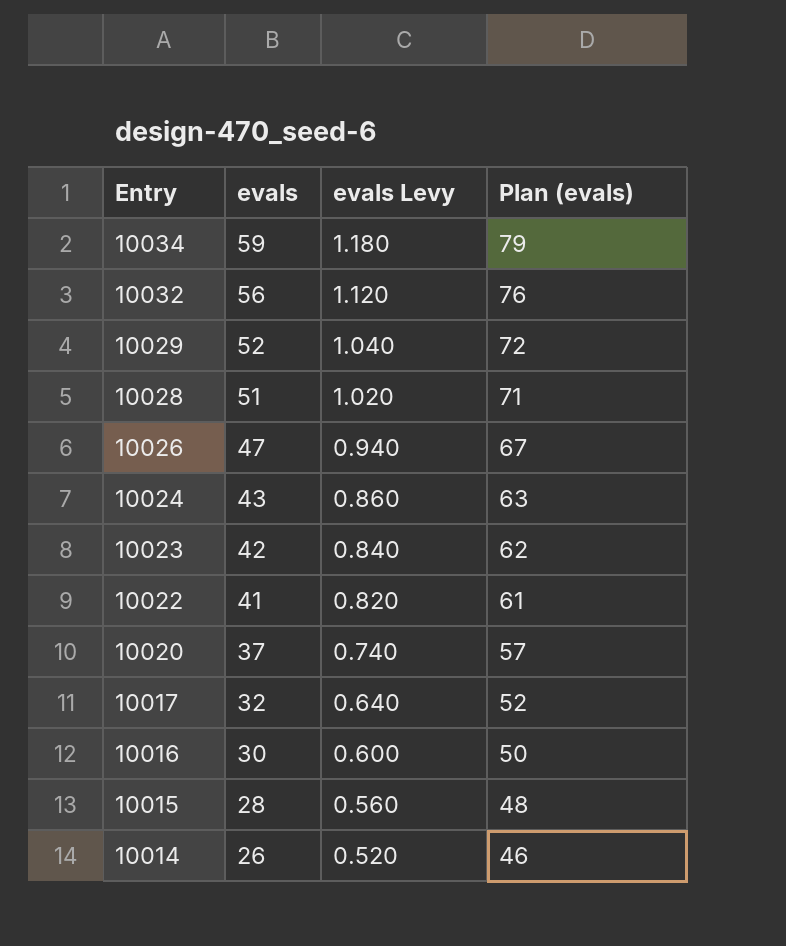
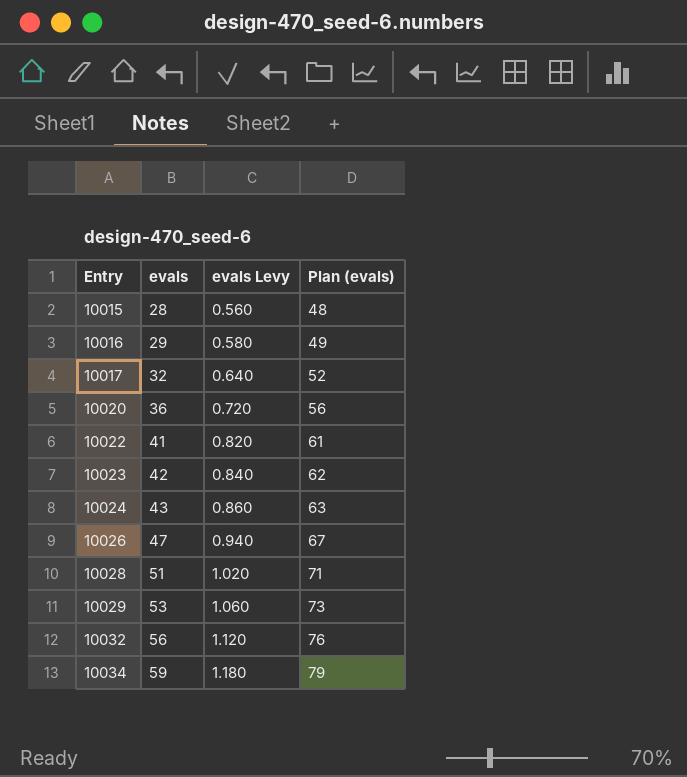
row order: Entry descending -> Entry ascending
row 10014: 26 | 0.520 | 46 -> none
10016 | evals: 30 -> 29
10016 | evals Levy: 0.600 -> 0.580
10016 | Plan (evals): 50 -> 49
10020 | evals: 37 -> 36
10020 | evals Levy: 0.740 -> 0.720
10020 | Plan (evals): 57 -> 56
10029 | evals: 52 -> 53
10029 | evals Levy: 1.040 -> 1.060
10029 | Plan (evals): 72 -> 73

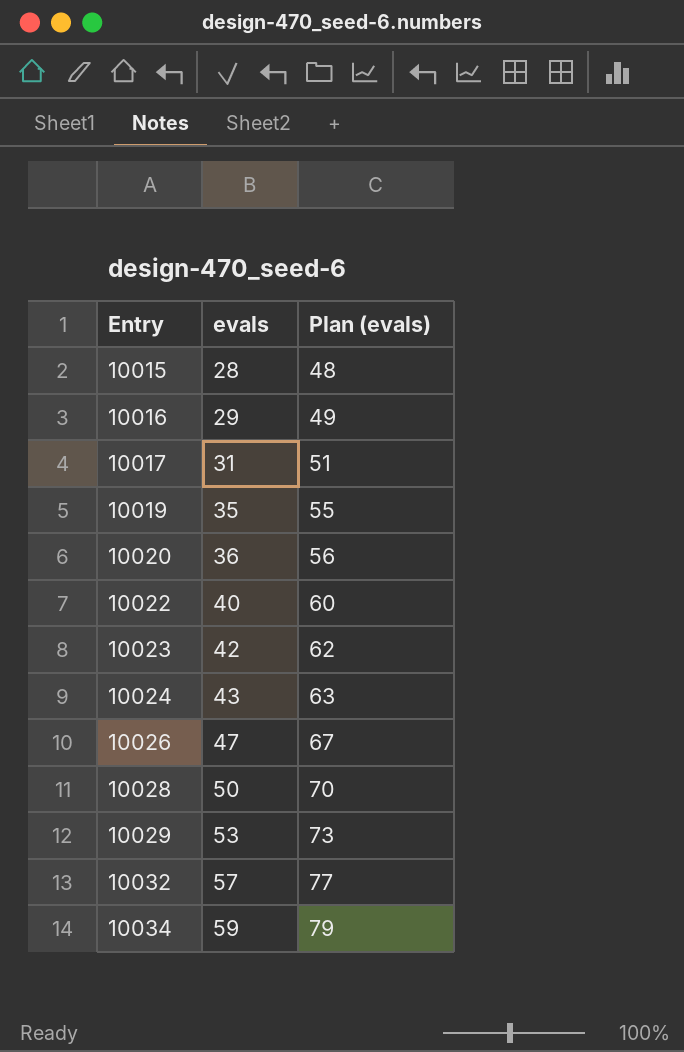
column evals Levy | formula: [evals] * 0.02 -> none
10017 | evals: 32 -> 31
10017 | Plan (evals): 52 -> 51
row 10019: none -> 35 | 55
10022 | evals: 41 -> 40
10022 | Plan (evals): 61 -> 60
10028 | evals: 51 -> 50
10028 | Plan (evals): 71 -> 70
10032 | evals: 56 -> 57
10032 | Plan (evals): 76 -> 77

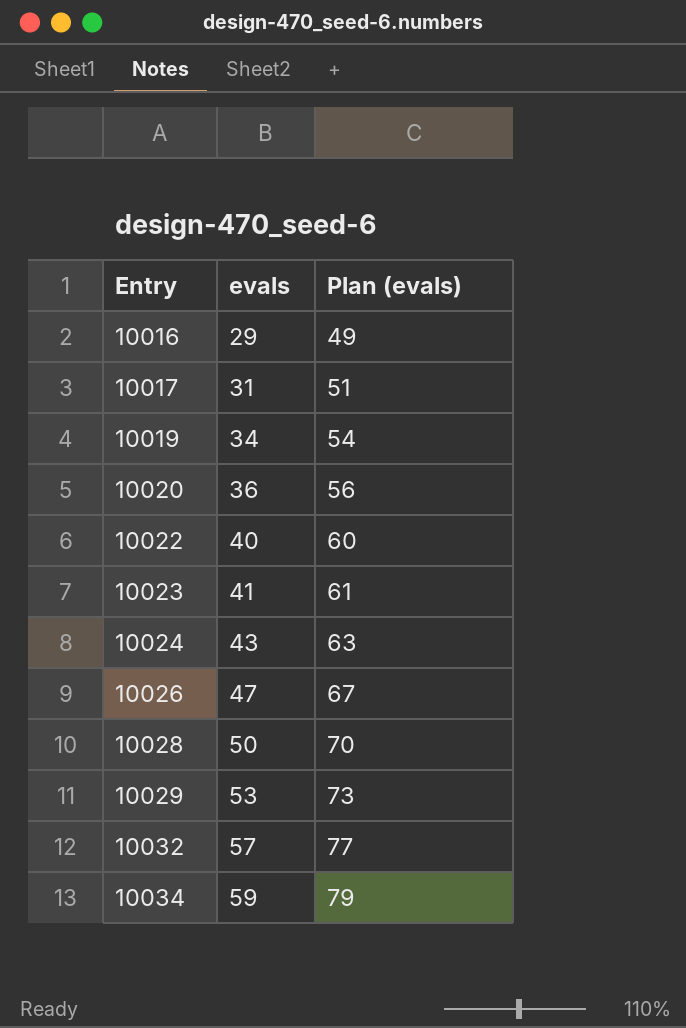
row 10015: 28 | 48 -> none
10019 | evals: 35 -> 34
10019 | Plan (evals): 55 -> 54
10023 | evals: 42 -> 41
10023 | Plan (evals): 62 -> 61

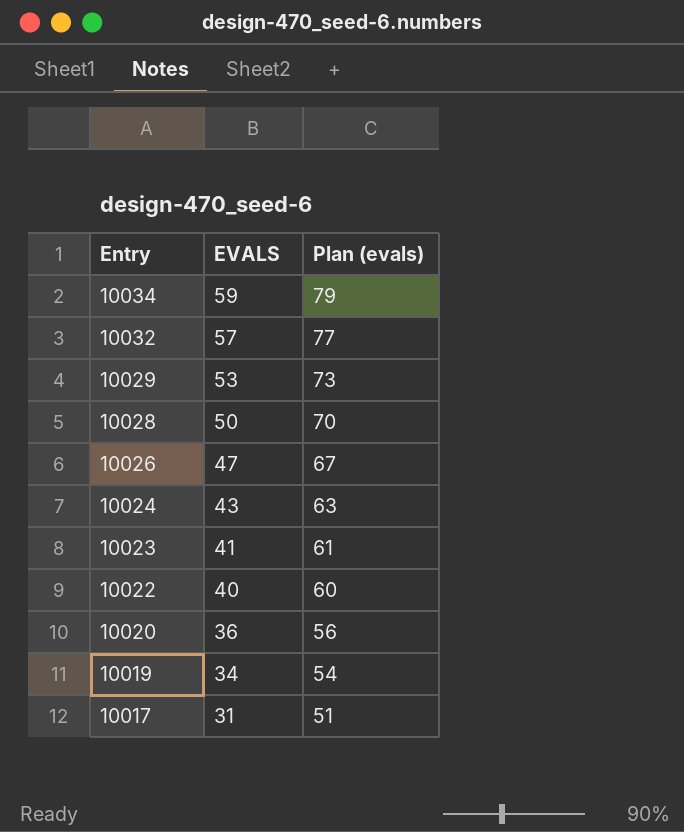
row order: Entry ascending -> Entry descending
column name: evals -> EVALS
row 10016: 29 | 49 -> none

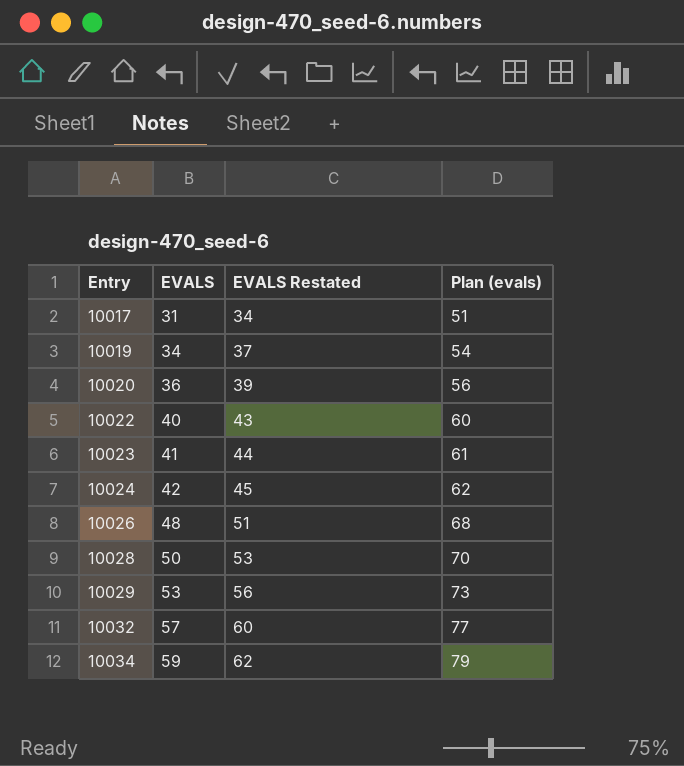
row order: Entry descending -> Entry ascending
column EVALS Restated | formula: none -> [EVALS] + 3
10024 | EVALS: 43 -> 42
10024 | Plan (evals): 63 -> 62
10026 | EVALS: 47 -> 48
10026 | Plan (evals): 67 -> 68

